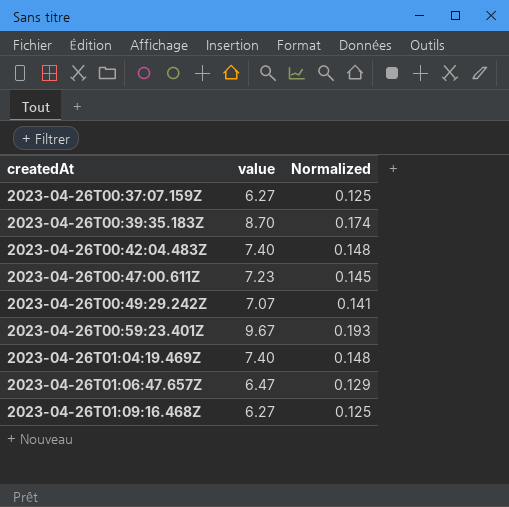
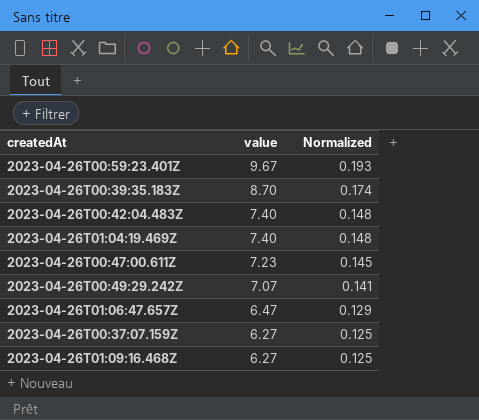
row order: createdAt ascending -> value descending

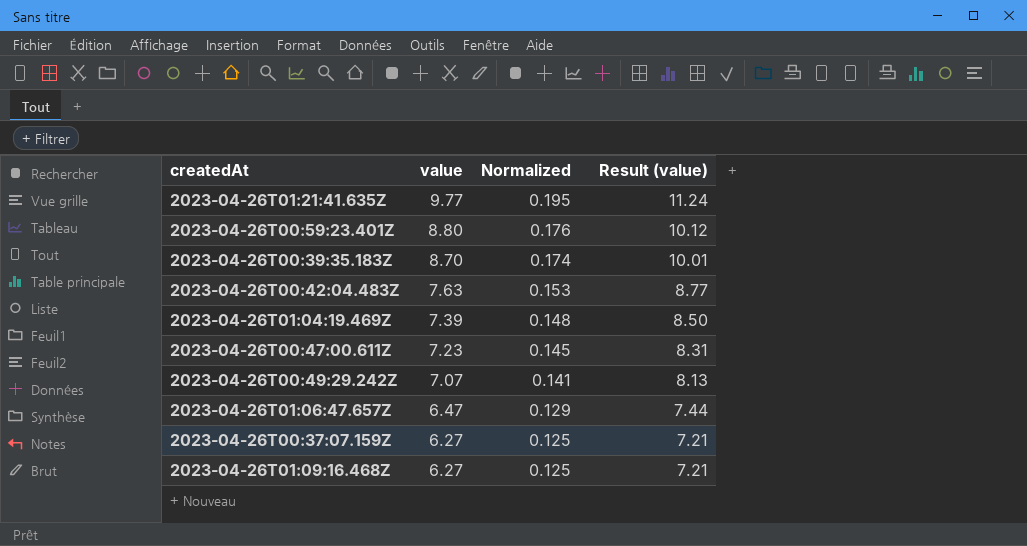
column Result (value) | formula: none -> [value] * 1.15
row 2023-04-26T01:21:41.635Z: none -> 9.77 | 0.195 | 11.24
2023-04-26T00:59:23.401Z | value: 9.67 -> 8.80
2023-04-26T00:59:23.401Z | Normalized: 0.193 -> 0.176
2023-04-26T00:42:04.483Z | value: 7.40 -> 7.63
2023-04-26T00:42:04.483Z | Normalized: 0.148 -> 0.153
2023-04-26T01:04:19.469Z | value: 7.40 -> 7.39

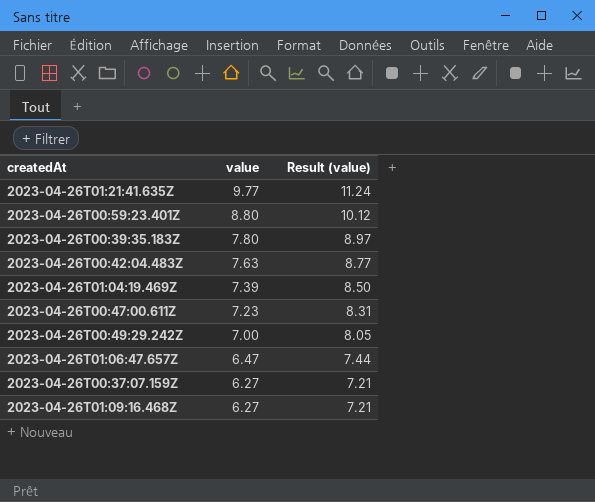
column Normalized | formula: [value] * 0.02 -> none
2023-04-26T00:39:35.183Z | value: 8.70 -> 7.80
2023-04-26T00:39:35.183Z | Result (value): 10.01 -> 8.97
2023-04-26T00:49:29.242Z | value: 7.07 -> 7.00
2023-04-26T00:49:29.242Z | Result (value): 8.13 -> 8.05

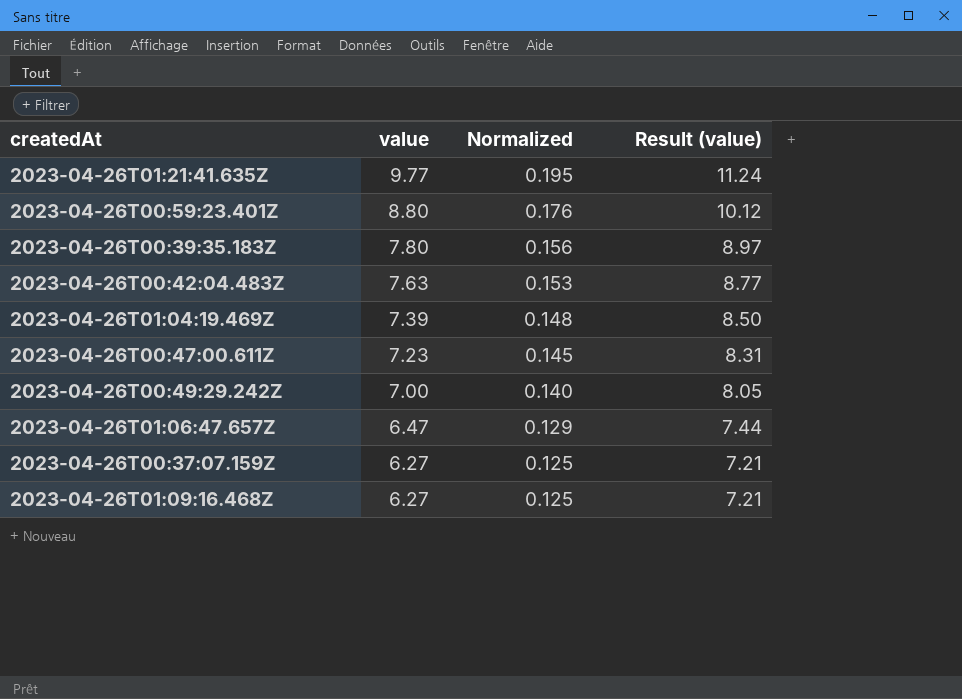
column Normalized | formula: none -> [value] * 0.02

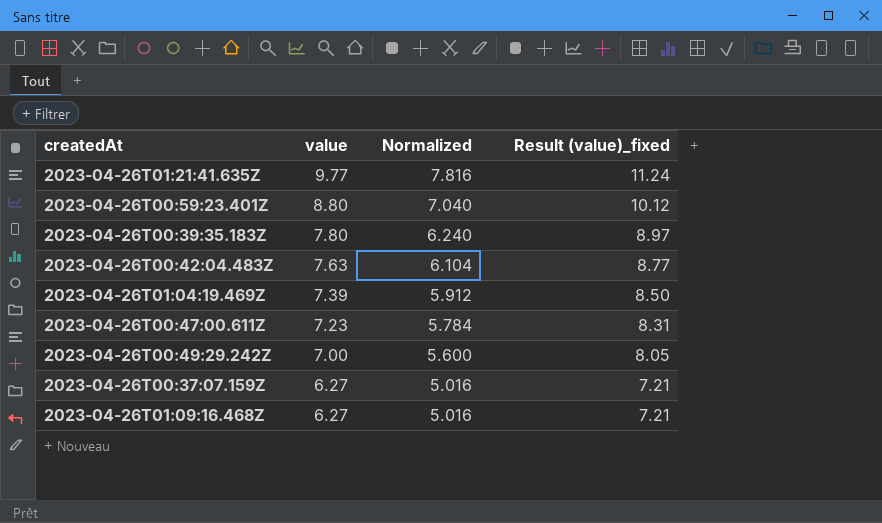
column Normalized | formula: [value] * 0.02 -> [value] * 0.8
column name: Result (value) -> Result (value)_fixed
row 2023-04-26T01:06:47.657Z: 6.47 | 0.129 | 7.44 -> none

